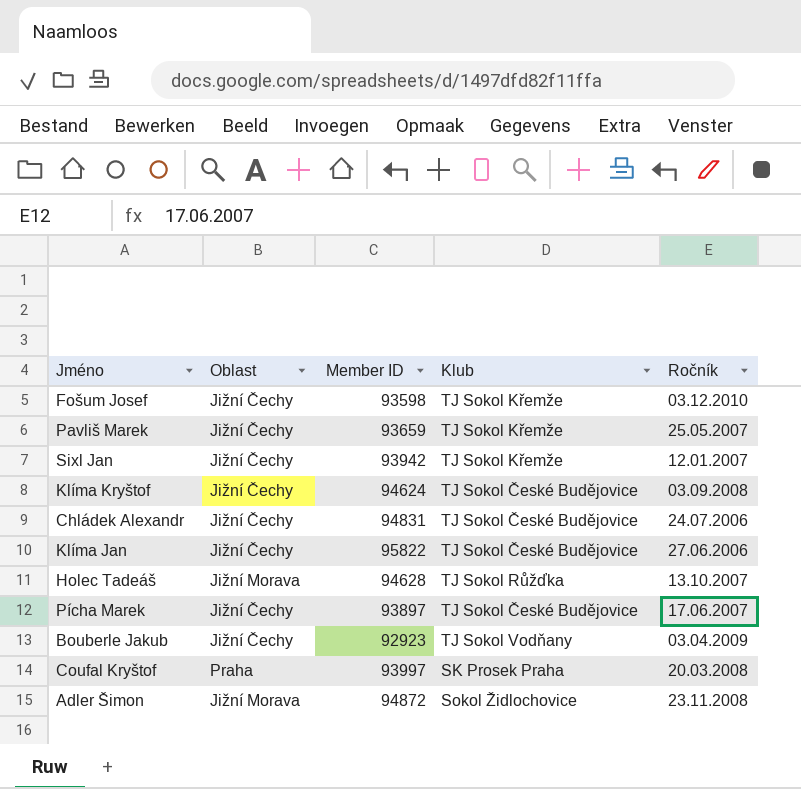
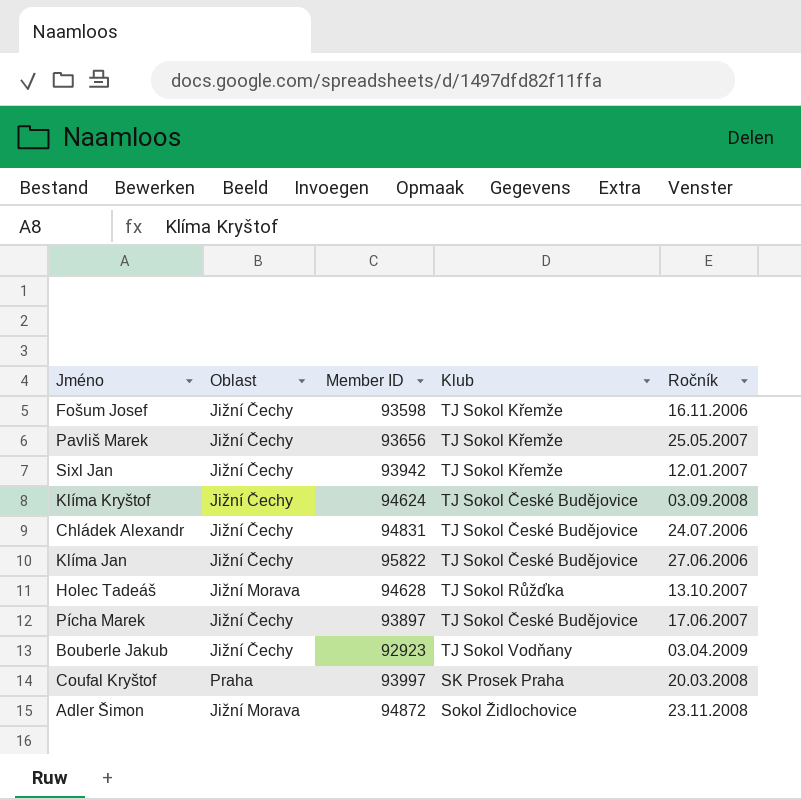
Fošum Josef | Ročník: 03.12.2010 -> 16.11.2006
Pavliš Marek | Member ID: 93659 -> 93656

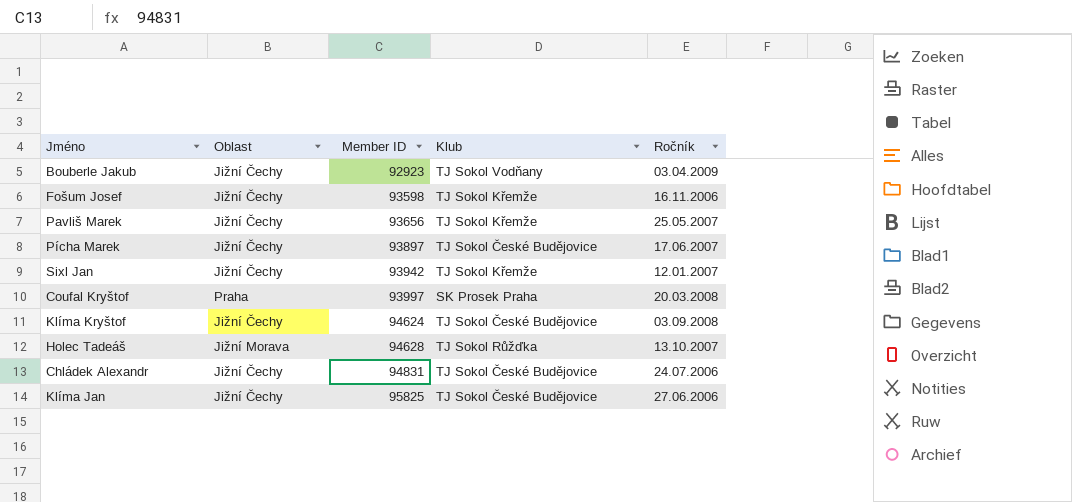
row order: none -> Member ID ascending
row Adler Šimon: Jižní Morava | 94872 | Sokol Židlochovice | 23.11.2008 -> none
Klíma Jan | Member ID: 95822 -> 95825

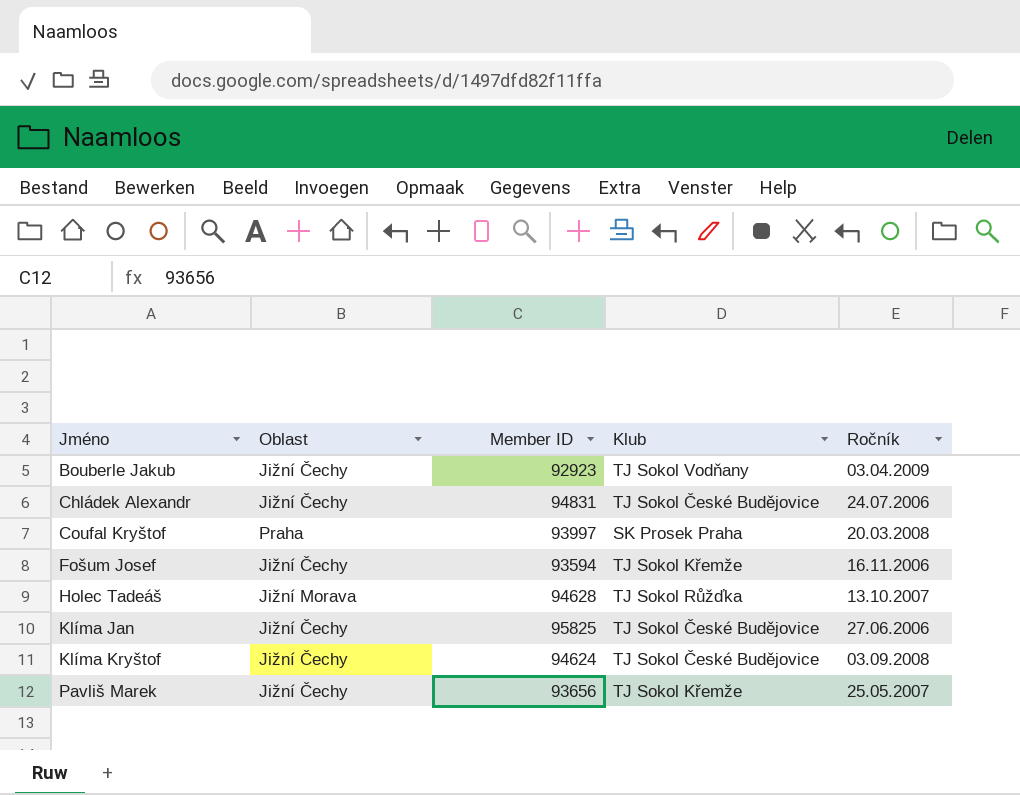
row order: Member ID ascending -> Jméno ascending
row Pícha Marek: Jižní Čechy | 93897 | TJ Sokol České Budějovice | 17.06.2007 -> none
row Sixl Jan: Jižní Čechy | 93942 | TJ Sokol Křemže | 12.01.2007 -> none
Fošum Josef | Member ID: 93598 -> 93594

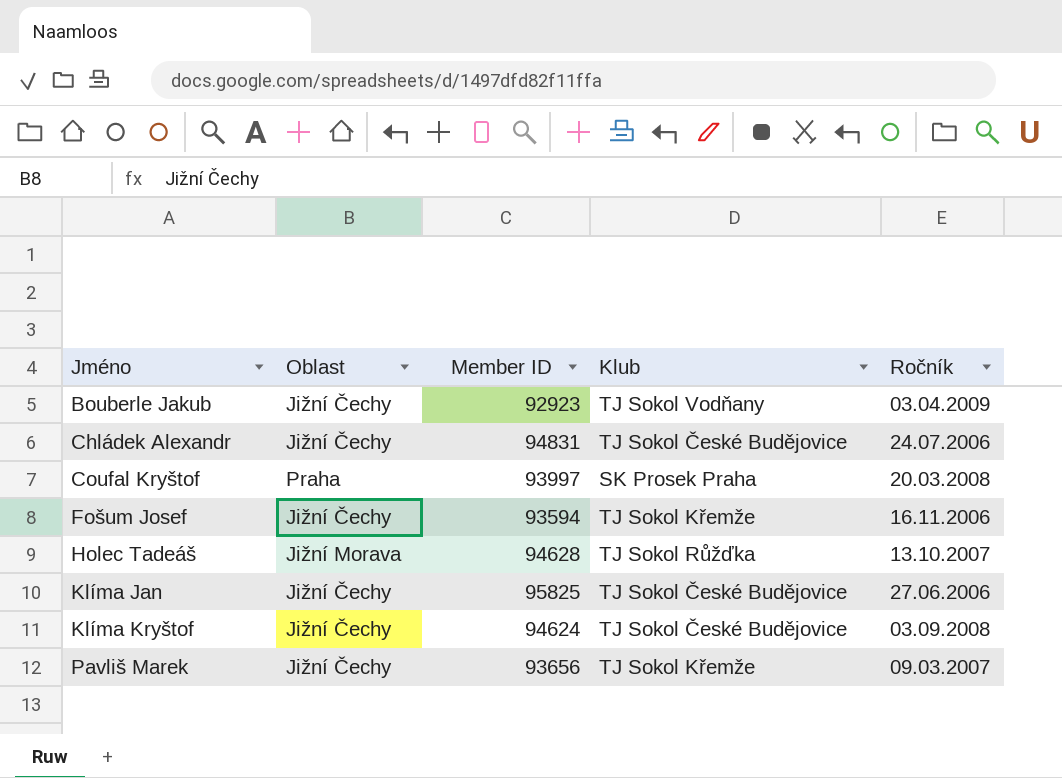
Pavliš Marek | Ročník: 25.05.2007 -> 09.03.2007

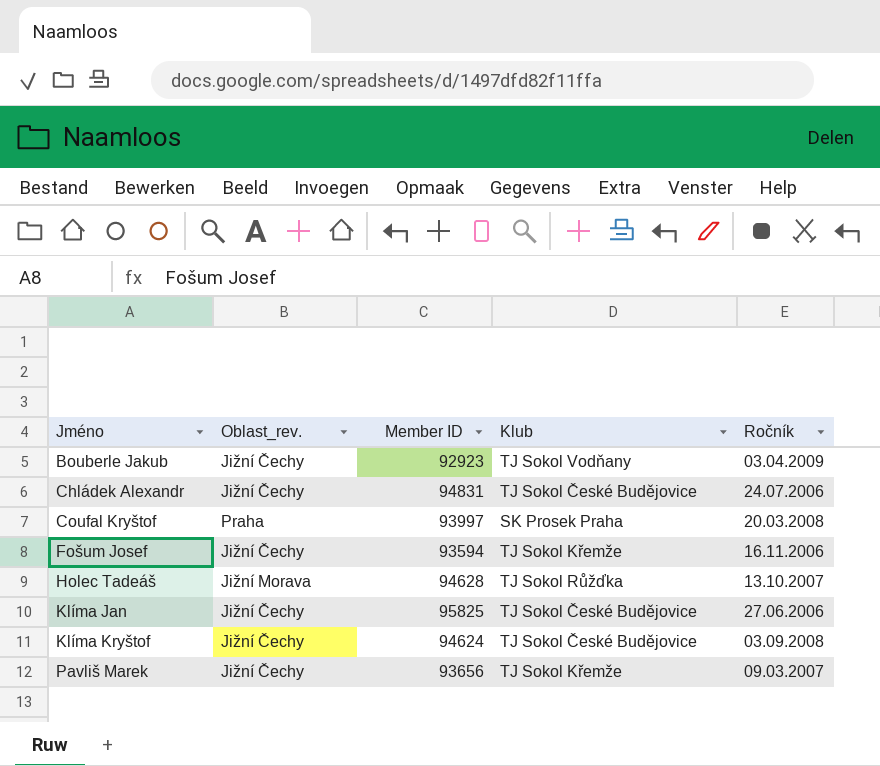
column name: Oblast -> Oblast_rev.

